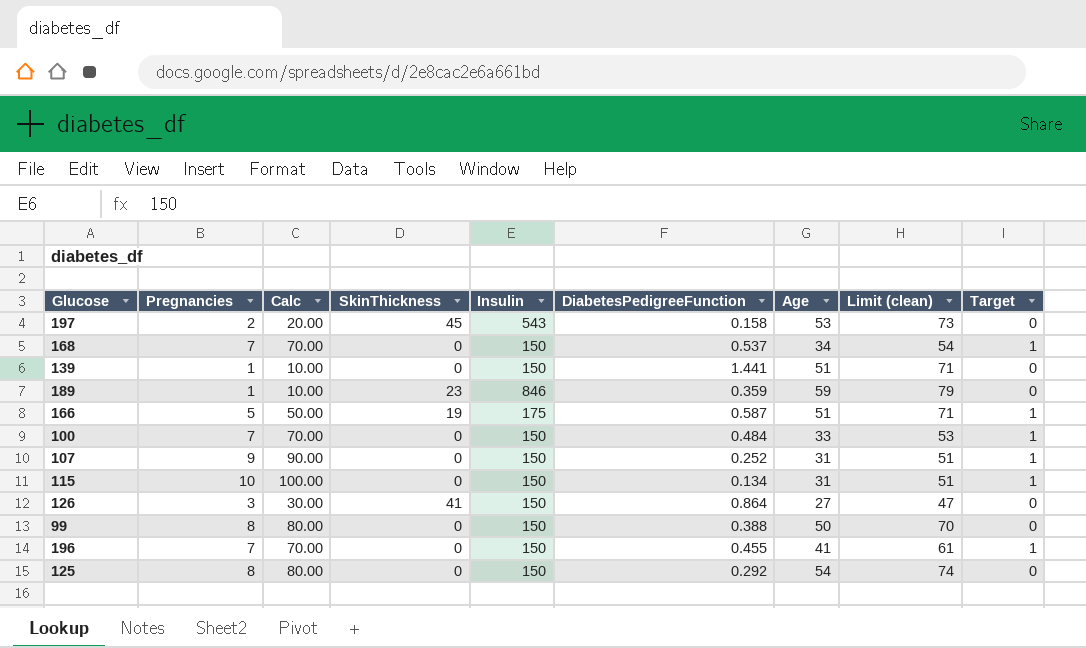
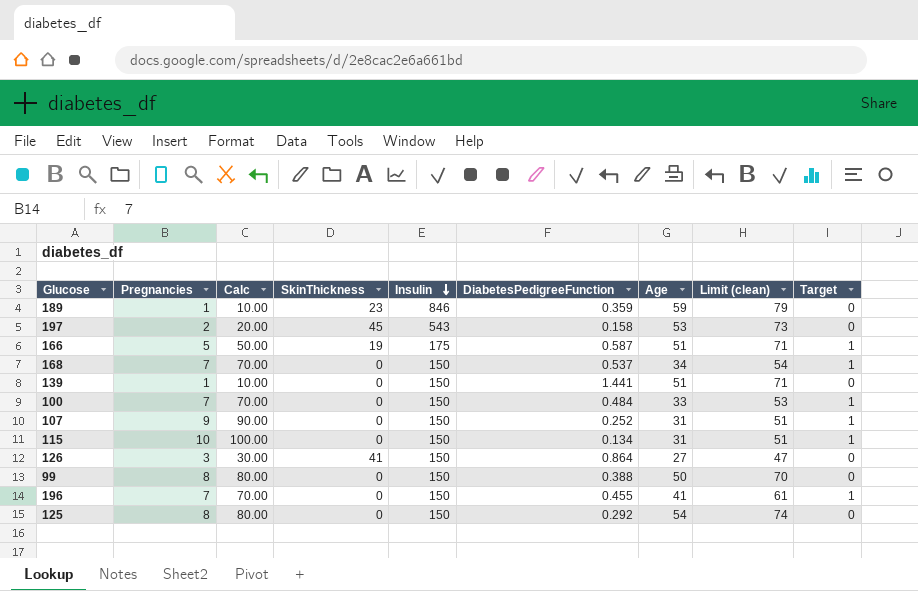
row order: none -> Insulin descending

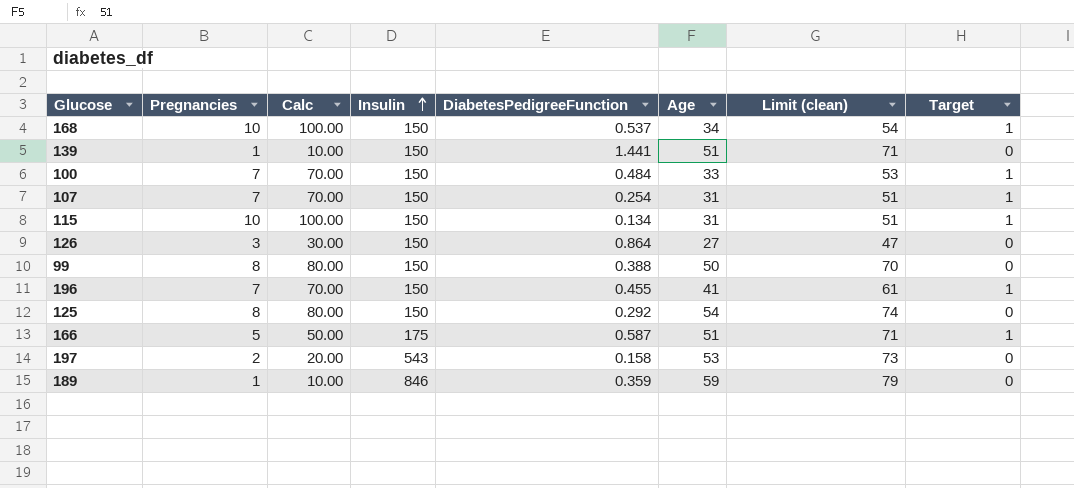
row order: Insulin descending -> Insulin ascending
column SkinThickness | position: 4 -> none
168 | Pregnancies: 7 -> 10
168 | Calc: 70.00 -> 100.00
107 | Pregnancies: 9 -> 7
107 | Calc: 90.00 -> 70.00
107 | DiabetesPedigreeFunction: 0.252 -> 0.254

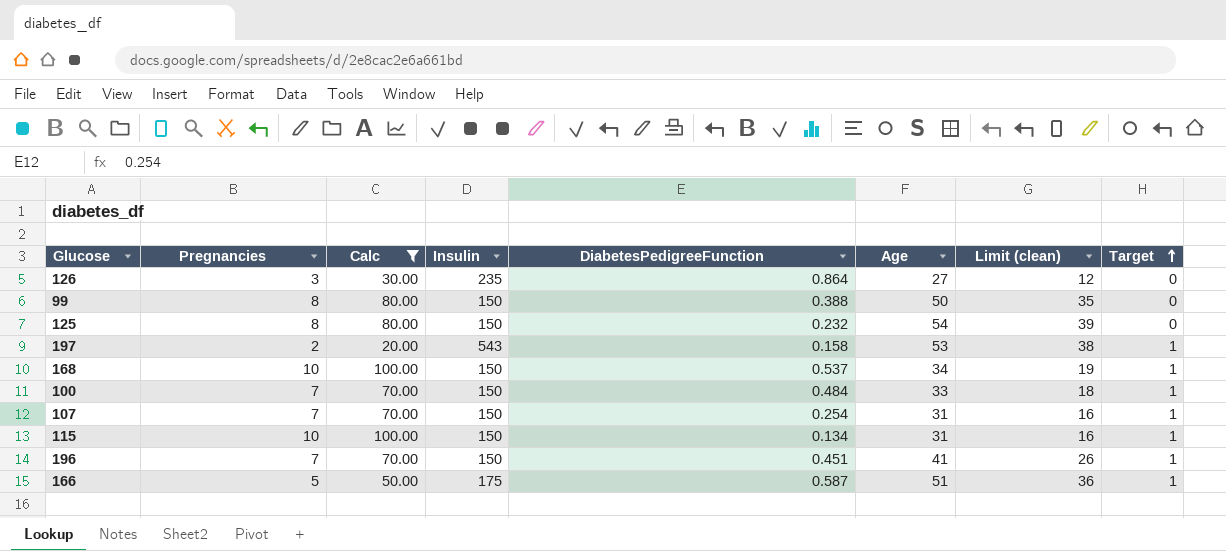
filter: none -> Calc != 10.00
row order: Insulin ascending -> Target ascending
column Limit (clean) | formula: [Age] + 20 -> [Age] - 15
126 | Insulin: 150 -> 235
125 | DiabetesPedigreeFunction: 0.292 -> 0.232
197 | Target: 0 -> 1
196 | DiabetesPedigreeFunction: 0.455 -> 0.451

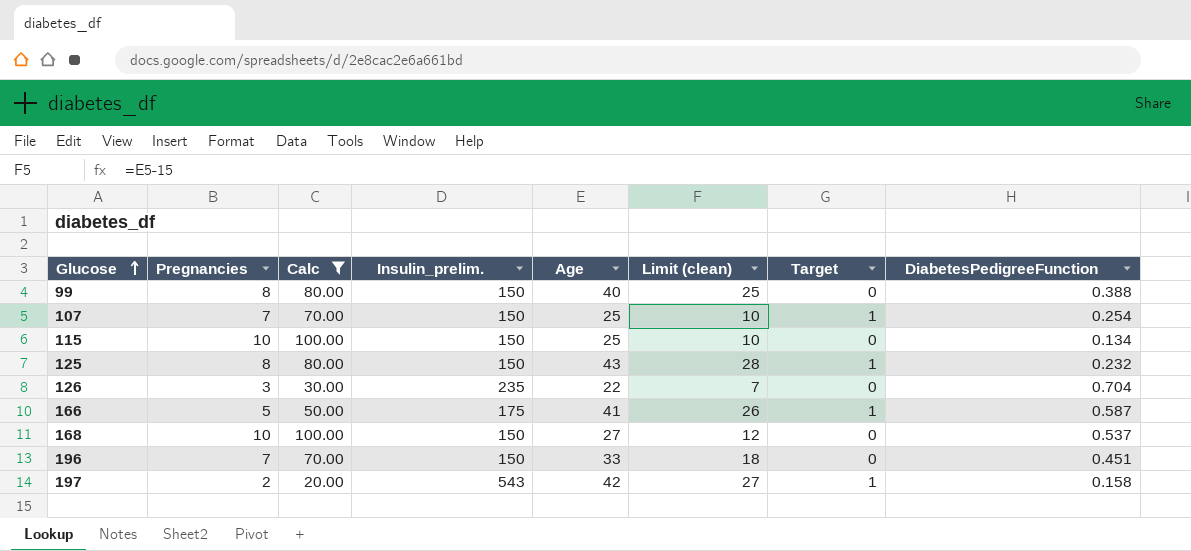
row order: Target ascending -> Glucose ascending
column name: Insulin -> Insulin_prelim.
column DiabetesPedigreeFunction | position: 5 -> 8
row 100: 7 | 70.00 | 150 | 0.484 | 33 | 18 | 1 -> none
99 | Age: 50 -> 40
99 | Limit (clean): 35 -> 25
107 | Age: 31 -> 25
107 | Limit (clean): 16 -> 10
115 | Age: 31 -> 25
115 | Limit (clean): 16 -> 10
115 | Target: 1 -> 0
125 | Age: 54 -> 43
125 | Limit (clean): 39 -> 28
125 | Target: 0 -> 1
126 | Age: 27 -> 22
126 | Limit (clean): 12 -> 7
126 | DiabetesPedigreeFunction: 0.864 -> 0.704
166 | Age: 51 -> 41
166 | Limit (clean): 36 -> 26
168 | Age: 34 -> 27
168 | Limit (clean): 19 -> 12
168 | Target: 1 -> 0
196 | Age: 41 -> 33
196 | Limit (clean): 26 -> 18
196 | Target: 1 -> 0
197 | Age: 53 -> 42
197 | Limit (clean): 38 -> 27

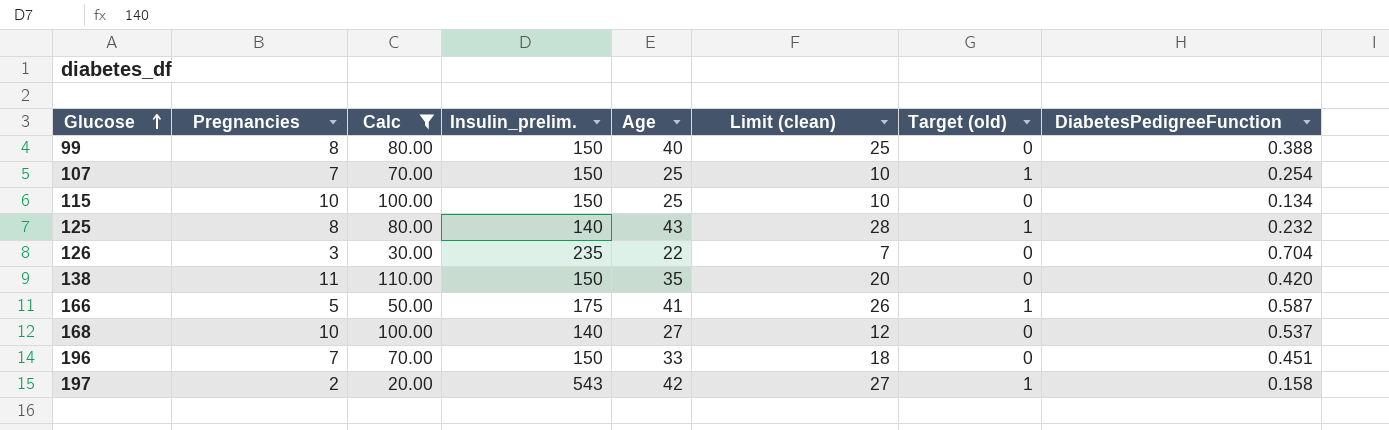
column name: Target -> Target (old)
125 | Insulin_prelim.: 150 -> 140
row 138: none -> 11 | 110.00 | 150 | 35 | 20 | 0 | 0.420
168 | Insulin_prelim.: 150 -> 140

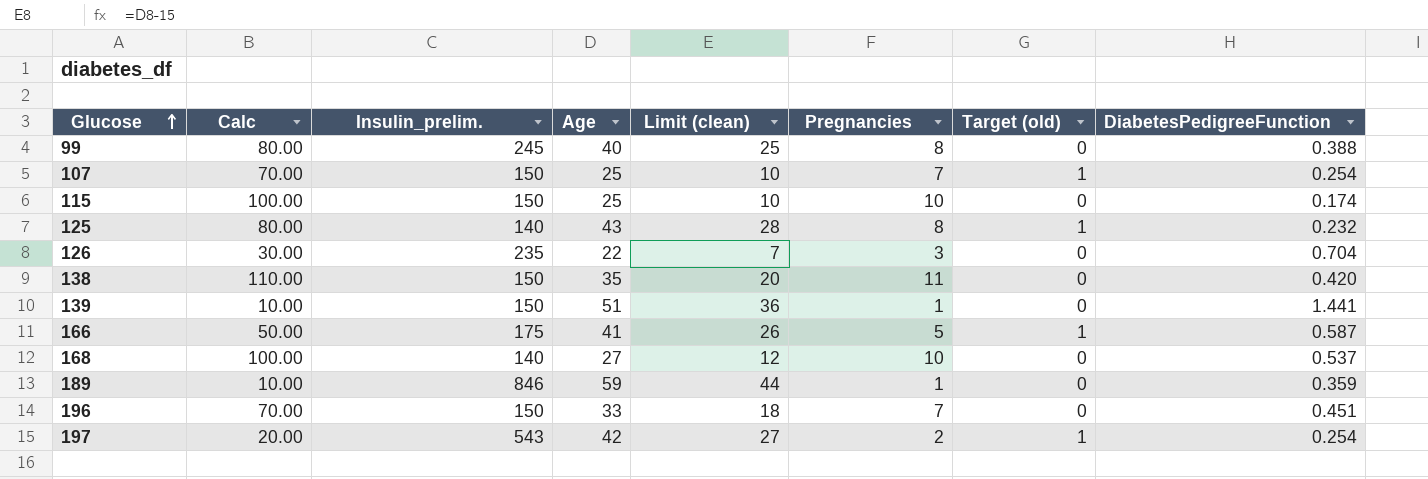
filter: Calc != 10.00 -> none
column Pregnancies | position: 2 -> 6
99 | Insulin_prelim.: 150 -> 245
115 | DiabetesPedigreeFunction: 0.134 -> 0.174
197 | DiabetesPedigreeFunction: 0.158 -> 0.254

